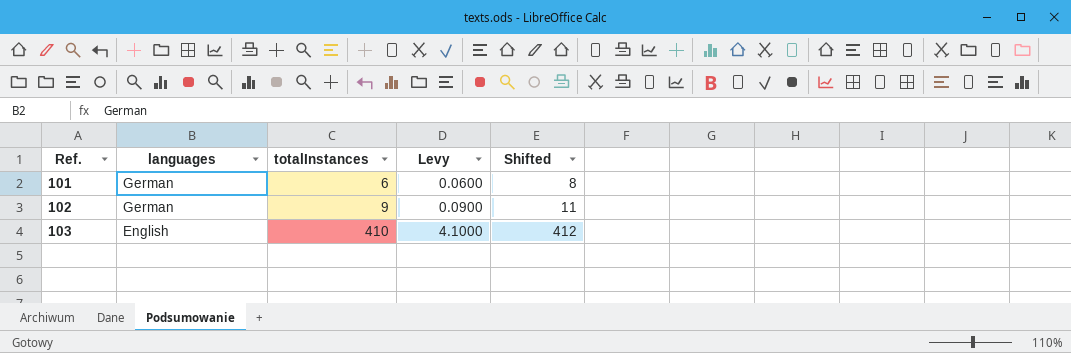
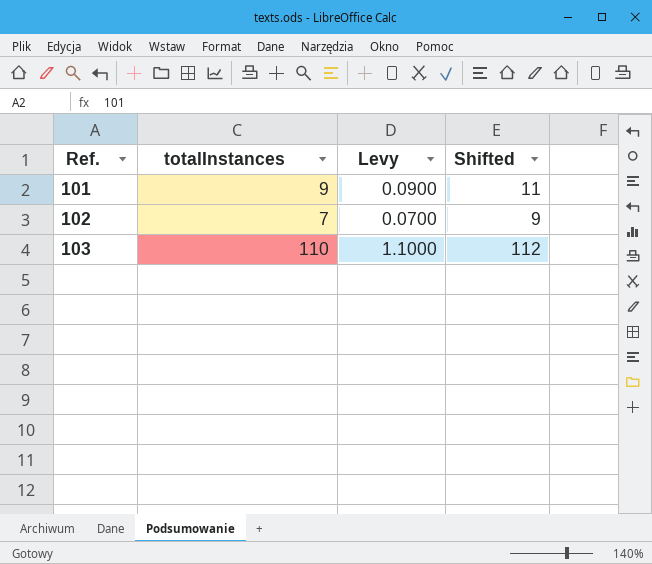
column languages | position: 2 -> none
101 | totalInstances: 6 -> 9
101 | Levy: 0.0600 -> 0.0900
101 | Shifted: 8 -> 11
102 | totalInstances: 9 -> 7
102 | Levy: 0.0900 -> 0.0700
102 | Shifted: 11 -> 9
103 | totalInstances: 410 -> 110
103 | Levy: 4.1000 -> 1.1000
103 | Shifted: 412 -> 112

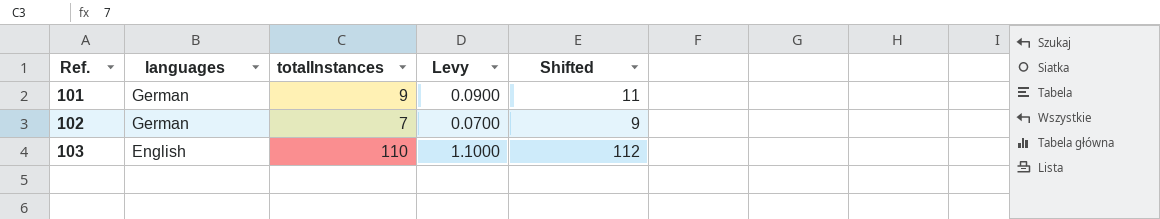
column languages | position: none -> 2

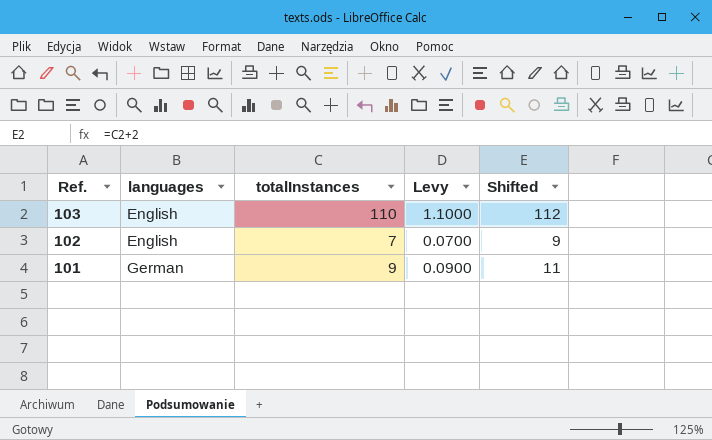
row order: Ref. ascending -> Ref. descending
102 | languages: German -> English

